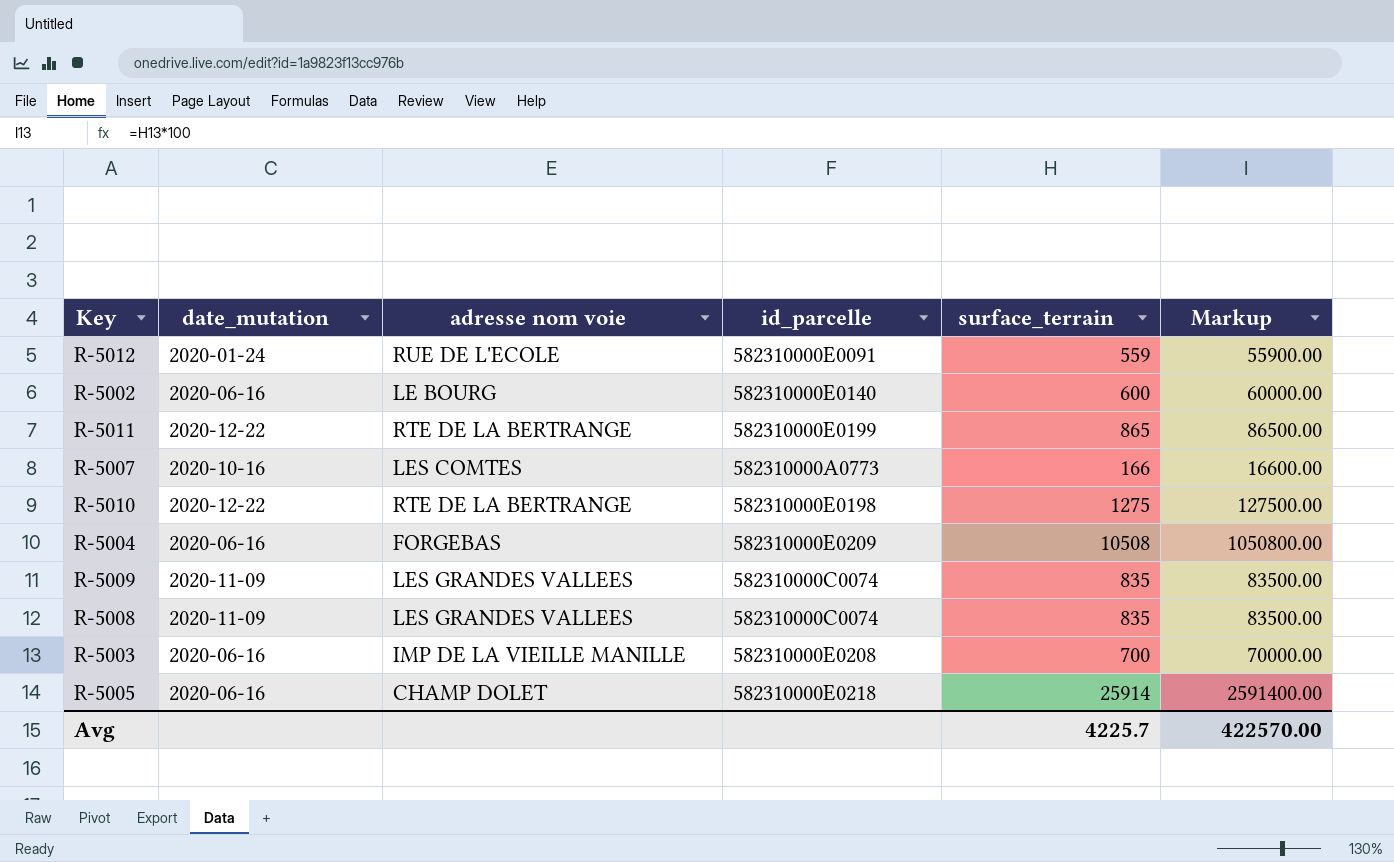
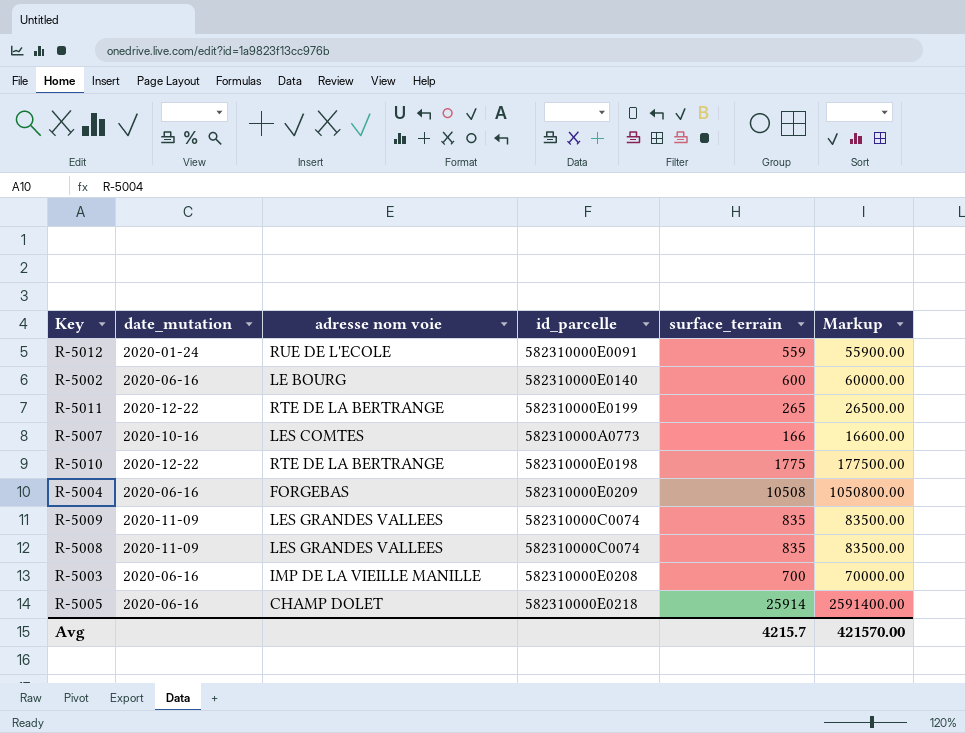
R-5011 | surface_terrain: 865 -> 265
R-5011 | Markup: 86500.00 -> 26500.00
R-5010 | surface_terrain: 1275 -> 1775
R-5010 | Markup: 127500.00 -> 177500.00
Avg | surface_terrain: 4225.7 -> 4215.7
Avg | Markup: 422570.00 -> 421570.00

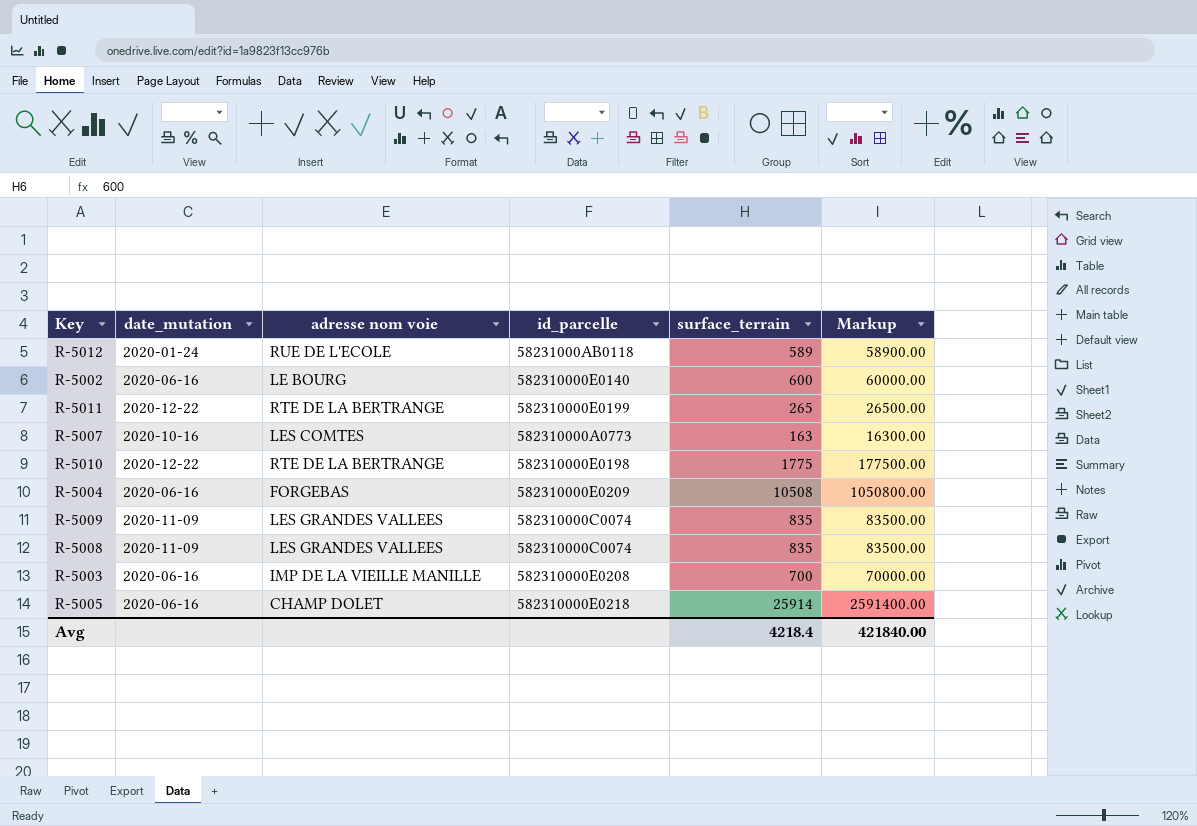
R-5012 | id_parcelle: 582310000E0091 -> 58231000AB0118
R-5012 | surface_terrain: 559 -> 589
R-5012 | Markup: 55900.00 -> 58900.00
R-5007 | surface_terrain: 166 -> 163
R-5007 | Markup: 16600.00 -> 16300.00
Avg | surface_terrain: 4215.7 -> 4218.4
Avg | Markup: 421570.00 -> 421840.00

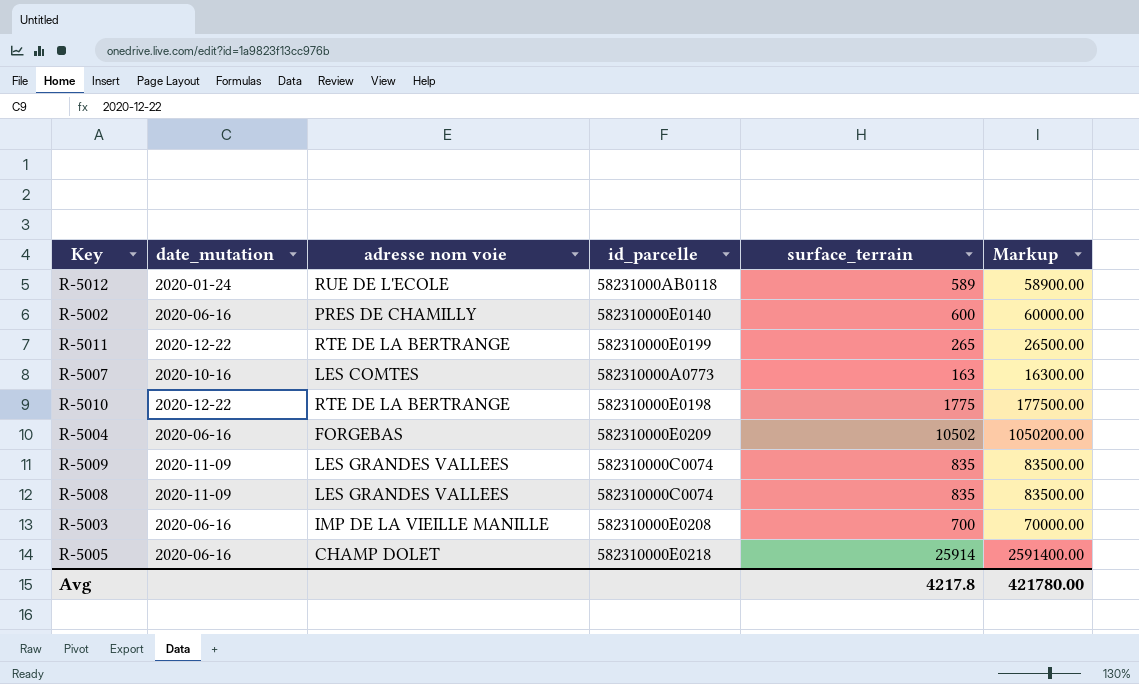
R-5002 | adresse nom voie: LE BOURG -> PRES DE CHAMILLY
R-5004 | surface_terrain: 10508 -> 10502
R-5004 | Markup: 1050800.00 -> 1050200.00
Avg | surface_terrain: 4218.4 -> 4217.8
Avg | Markup: 421840.00 -> 421780.00

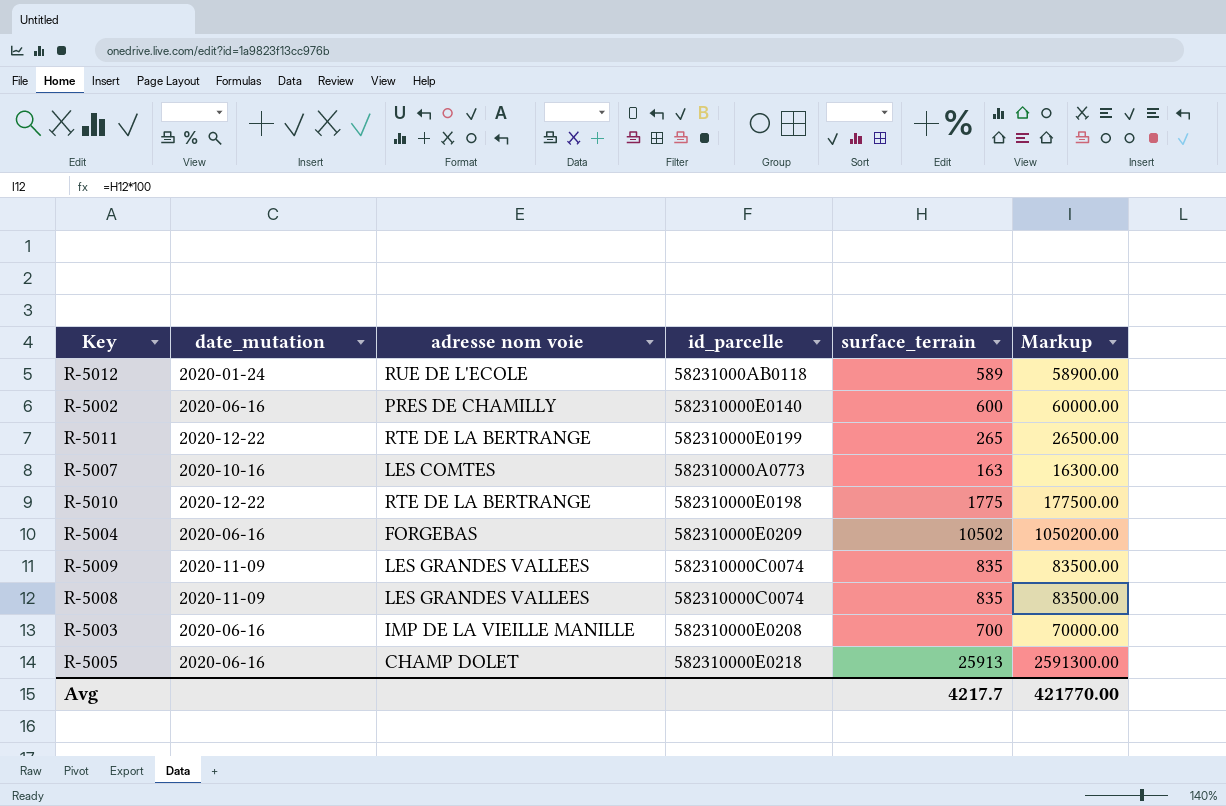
R-5005 | surface_terrain: 25914 -> 25913
R-5005 | Markup: 2591400.00 -> 2591300.00
Avg | surface_terrain: 4217.8 -> 4217.7
Avg | Markup: 421780.00 -> 421770.00

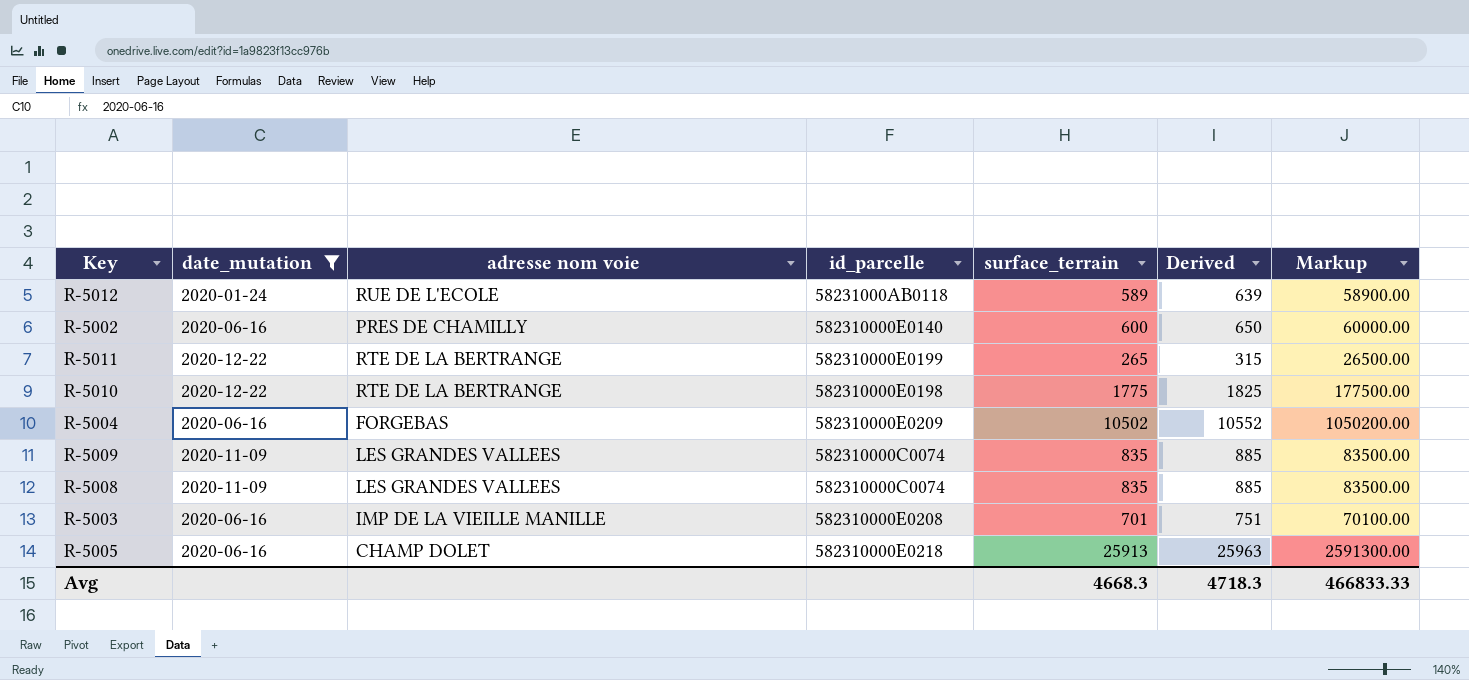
filter: none -> date_mutation != 2020-10-16
column Derived | formula: none -> [surface_terrain] + 50
R-5003 | surface_terrain: 700 -> 701
R-5003 | Markup: 70000.00 -> 70100.00
Avg | surface_terrain: 4217.7 -> 4668.3
Avg | Markup: 421770.00 -> 466833.33

